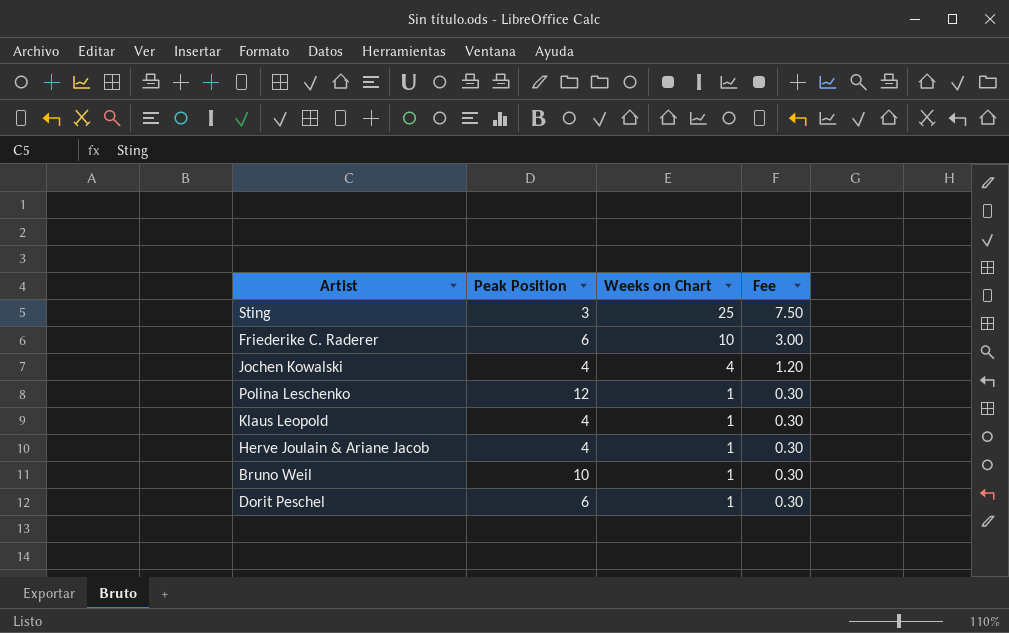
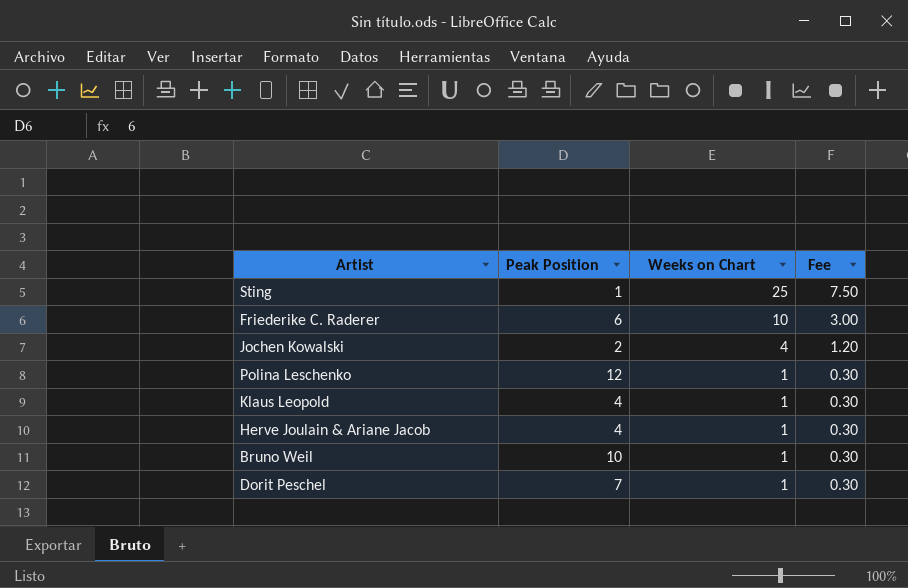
Sting | Peak Position: 3 -> 1
Jochen Kowalski | Peak Position: 4 -> 2
Dorit Peschel | Peak Position: 6 -> 7

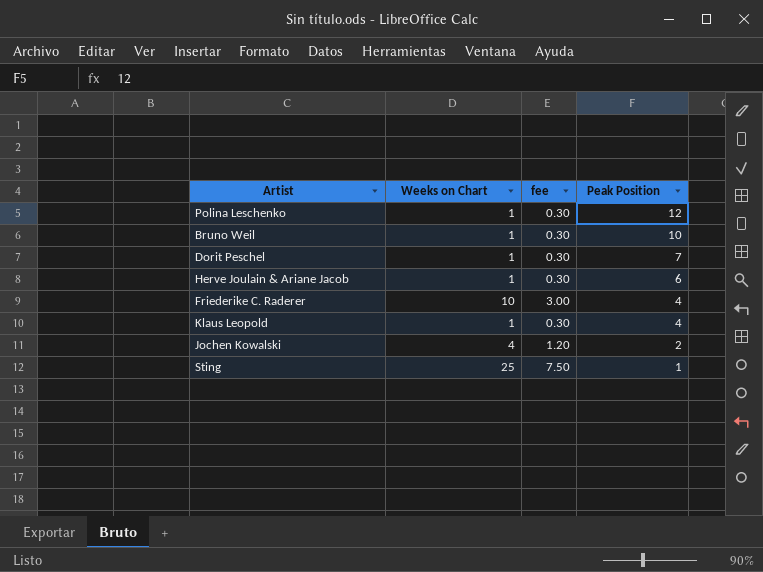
row order: Weeks on Chart descending -> Peak Position descending
column name: Fee -> fee
column Peak Position | position: 2 -> 4
Herve Joulain & Ariane Jacob | Peak Position: 4 -> 6
Friederike C. Raderer | Peak Position: 6 -> 4

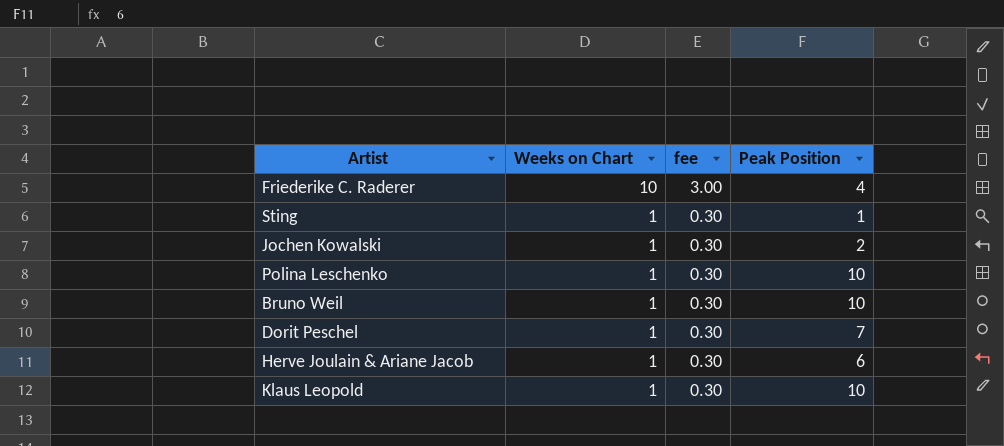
row order: Peak Position descending -> Weeks on Chart descending
Sting | Weeks on Chart: 25 -> 1
Sting | fee: 7.50 -> 0.30
Jochen Kowalski | Weeks on Chart: 4 -> 1
Jochen Kowalski | fee: 1.20 -> 0.30
Polina Leschenko | Peak Position: 12 -> 10
Klaus Leopold | Peak Position: 4 -> 10

